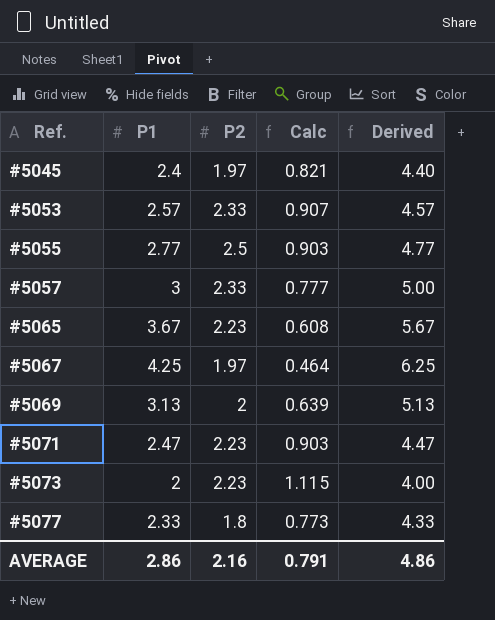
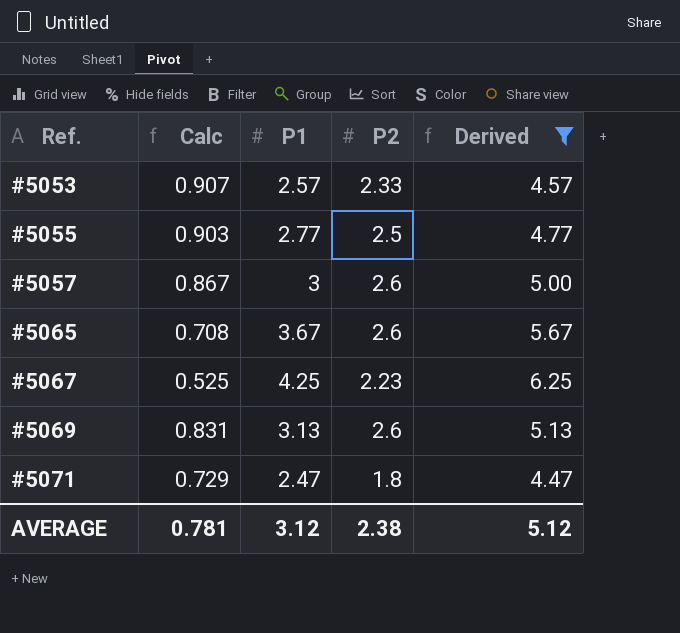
filter: none -> Derived >= 4.47
column Calc | position: 4 -> 2
#5057 | Calc: 0.777 -> 0.867
#5057 | P2: 2.33 -> 2.6
#5065 | Calc: 0.608 -> 0.708
#5065 | P2: 2.23 -> 2.6
#5067 | Calc: 0.464 -> 0.525
#5067 | P2: 1.97 -> 2.23
#5069 | Calc: 0.639 -> 0.831
#5069 | P2: 2 -> 2.6
#5071 | Calc: 0.903 -> 0.729
#5071 | P2: 2.23 -> 1.8
AVERAGE | Calc: 0.791 -> 0.781
AVERAGE | P1: 2.86 -> 3.12
AVERAGE | P2: 2.16 -> 2.38
AVERAGE | Derived: 4.86 -> 5.12

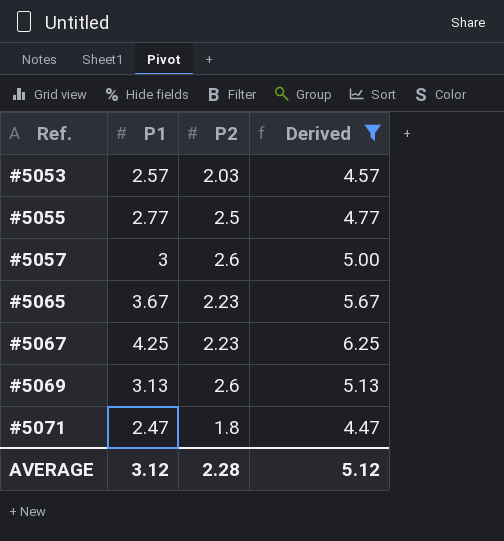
column Calc | formula: [P2] / [P1] -> none
#5053 | P2: 2.33 -> 2.03
#5065 | P2: 2.6 -> 2.23
AVERAGE | P2: 2.38 -> 2.28

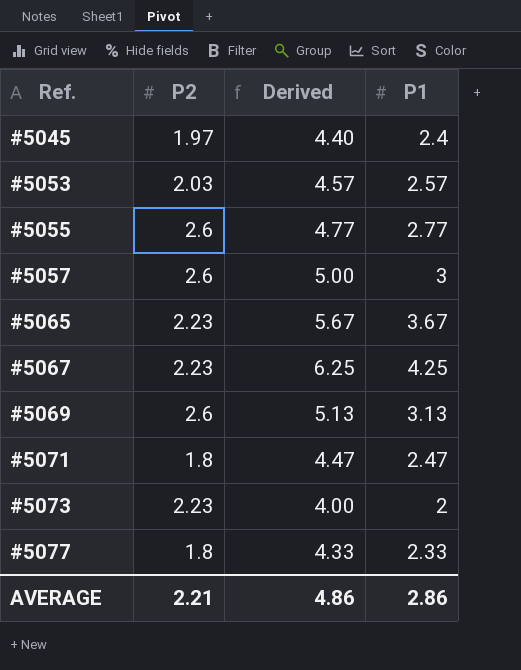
filter: Derived >= 4.47 -> none
column P1 | position: 2 -> 4
#5055 | P2: 2.5 -> 2.6
AVERAGE | P2: 2.28 -> 2.21
AVERAGE | Derived: 5.12 -> 4.86
AVERAGE | P1: 3.12 -> 2.86

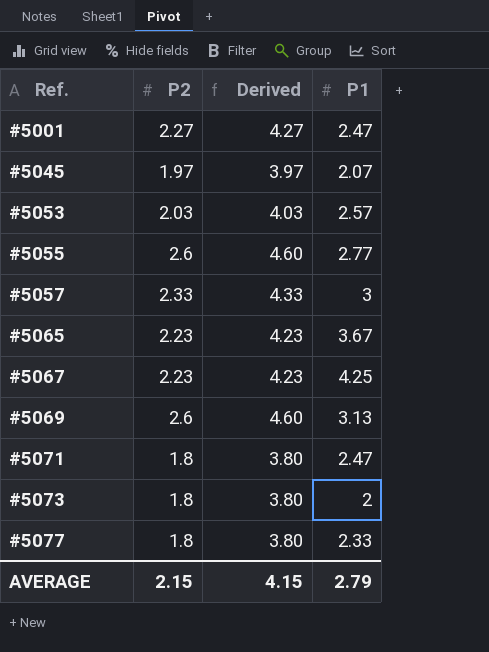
column Derived | formula: [P1] + 2 -> [P2] + 2
row #5001: none -> 2.27 | 4.27 | 2.47
#5045 | P1: 2.4 -> 2.07
#5057 | P2: 2.6 -> 2.33
#5073 | P2: 2.23 -> 1.8
AVERAGE | P2: 2.21 -> 2.15
AVERAGE | Derived: 4.86 -> 4.15
AVERAGE | P1: 2.86 -> 2.79

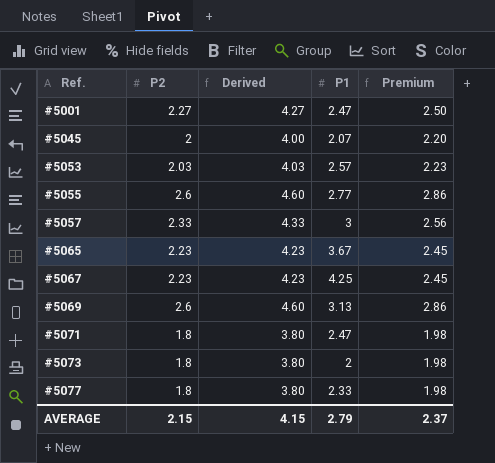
column Premium | formula: none -> [P2] * 1.1
#5045 | P2: 1.97 -> 2
#5045 | Derived: 3.97 -> 4.00

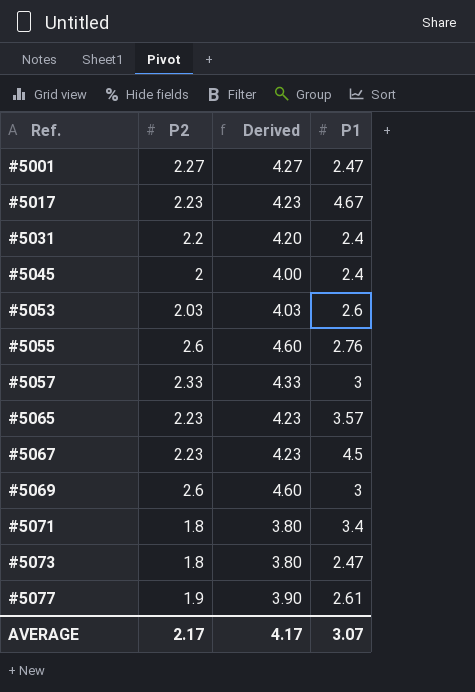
column Premium | formula: [P2] * 1.1 -> none
row #5017: none -> 2.23 | 4.23 | 4.67
row #5031: none -> 2.2 | 4.20 | 2.4
#5045 | P1: 2.07 -> 2.4
#5053 | P1: 2.57 -> 2.6
#5055 | P1: 2.77 -> 2.76
#5065 | P1: 3.67 -> 3.57
#5067 | P1: 4.25 -> 4.5
#5069 | P1: 3.13 -> 3
#5071 | P1: 2.47 -> 3.4
#5073 | P1: 2 -> 2.47
#5077 | P2: 1.8 -> 1.9
#5077 | Derived: 3.80 -> 3.90
#5077 | P1: 2.33 -> 2.61
AVERAGE | P2: 2.15 -> 2.17
AVERAGE | Derived: 4.15 -> 4.17
AVERAGE | P1: 2.79 -> 3.07

